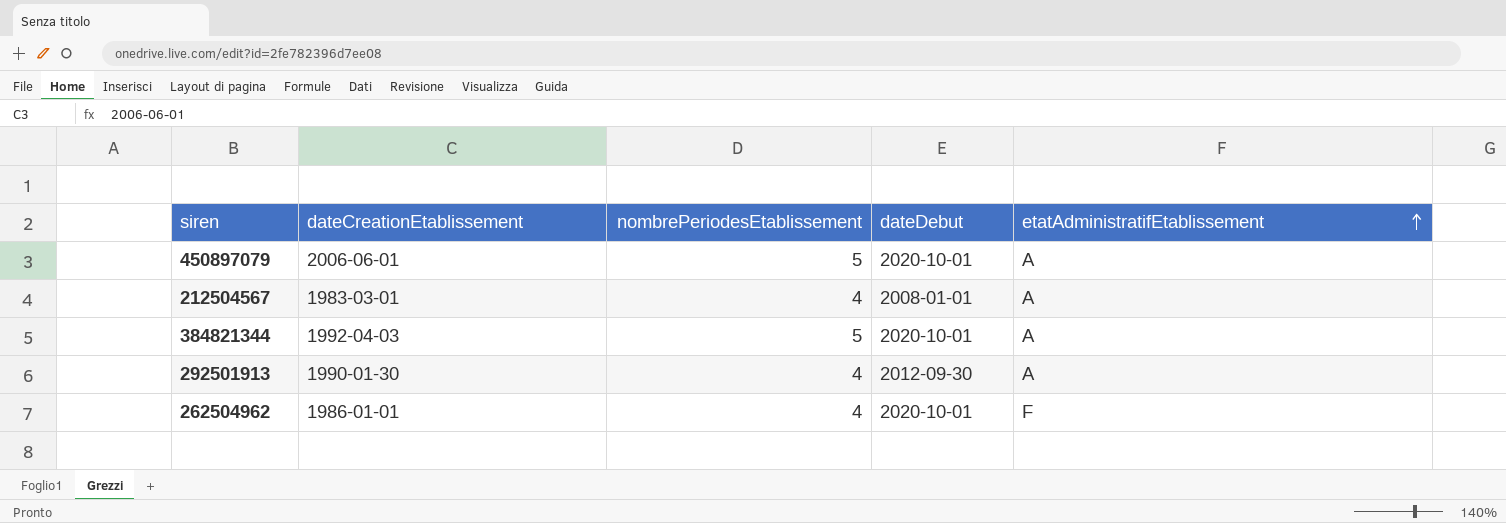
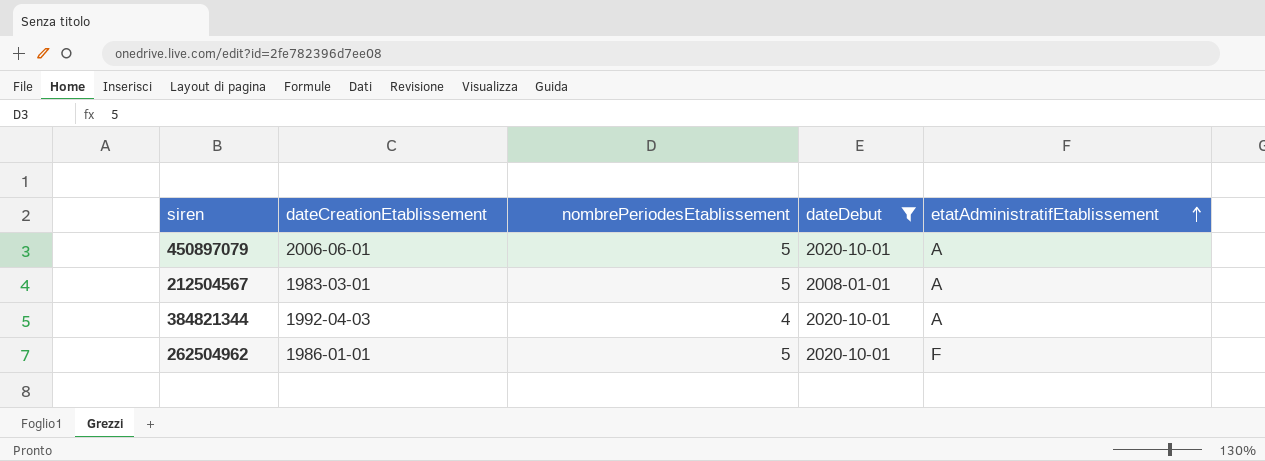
filter: none -> dateDebut != 2012-09-30
212504567 | nombrePeriodesEtablissement: 4 -> 5
384821344 | nombrePeriodesEtablissement: 5 -> 4
262504962 | nombrePeriodesEtablissement: 4 -> 5

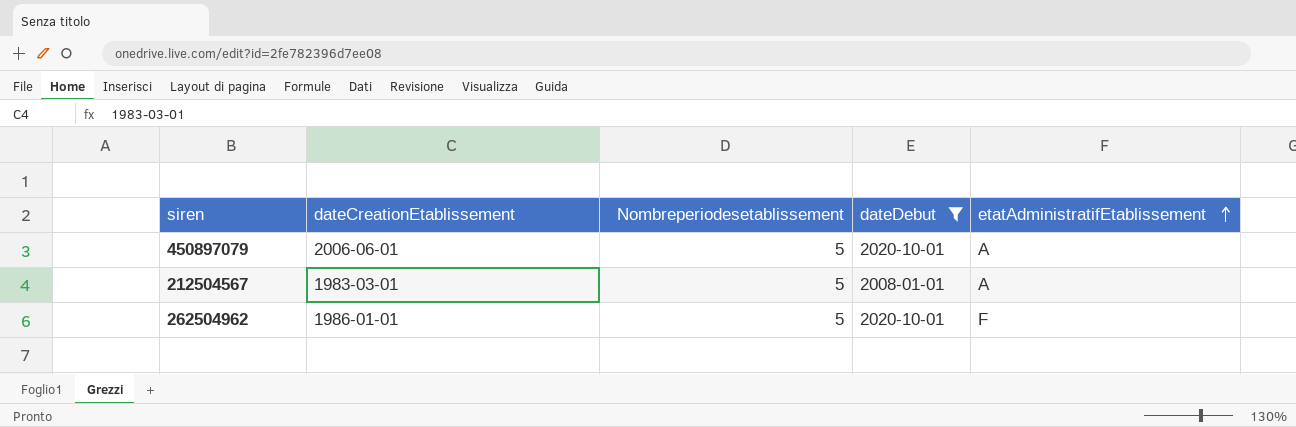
column name: nombrePeriodesEtablissement -> Nombreperiodesetablissement
row 384821344: 1992-04-03 | 4 | 2020-10-01 | A -> none

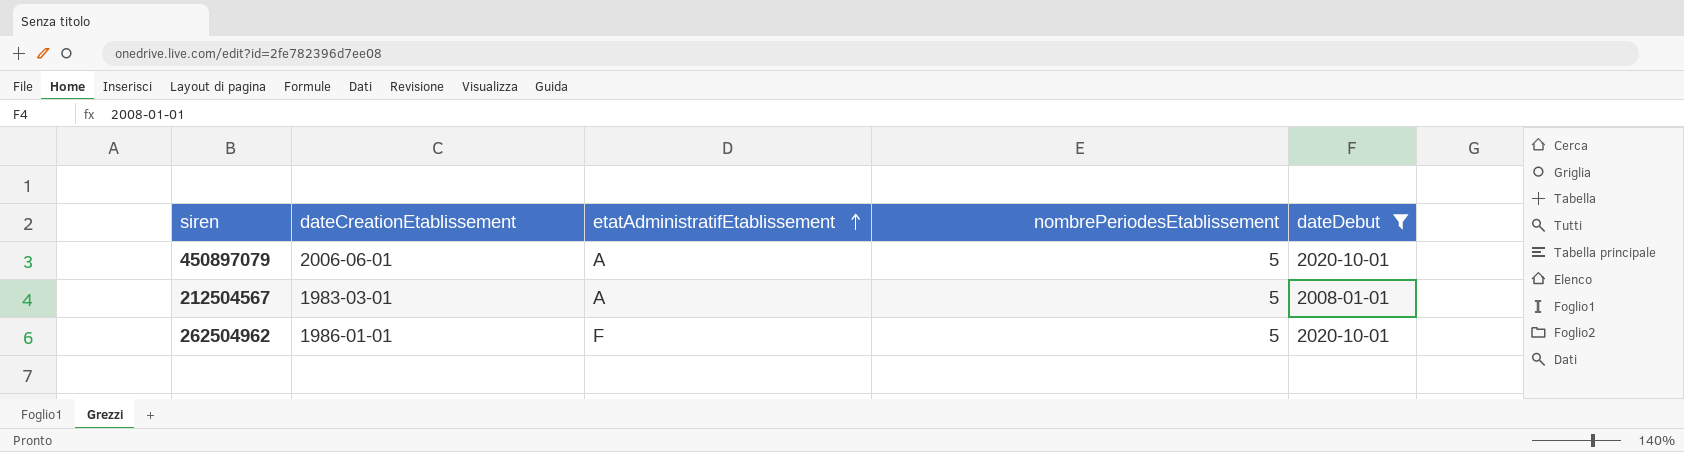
column etatAdministratifEtablissement | position: 5 -> 3
column name: Nombreperiodesetablissement -> nombrePeriodesEtablissement

